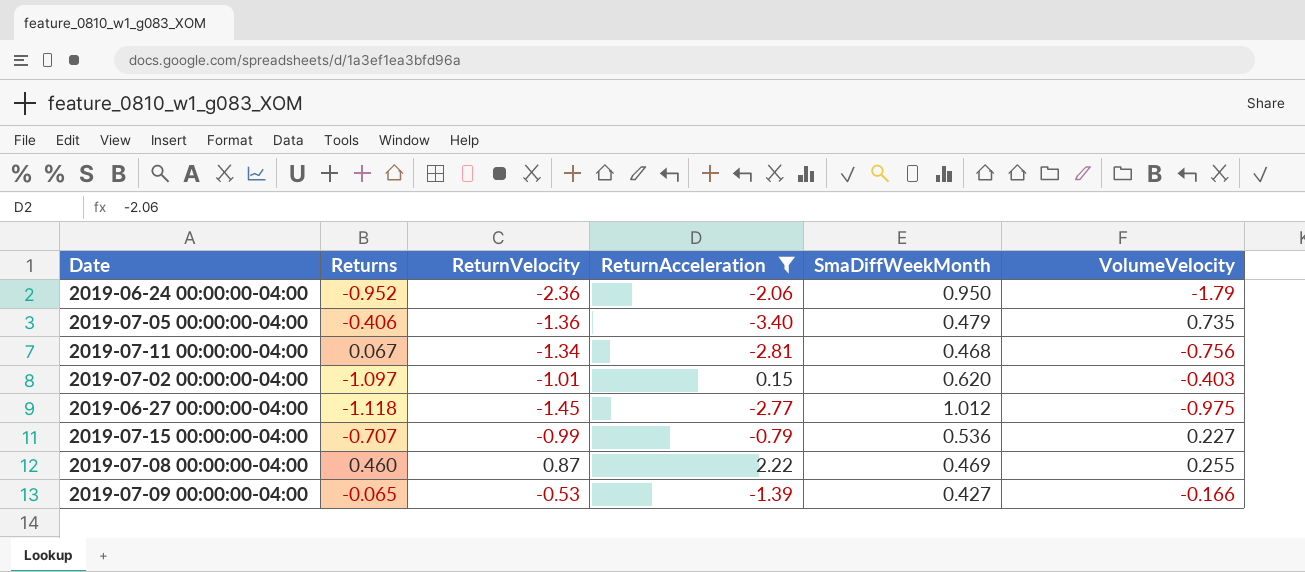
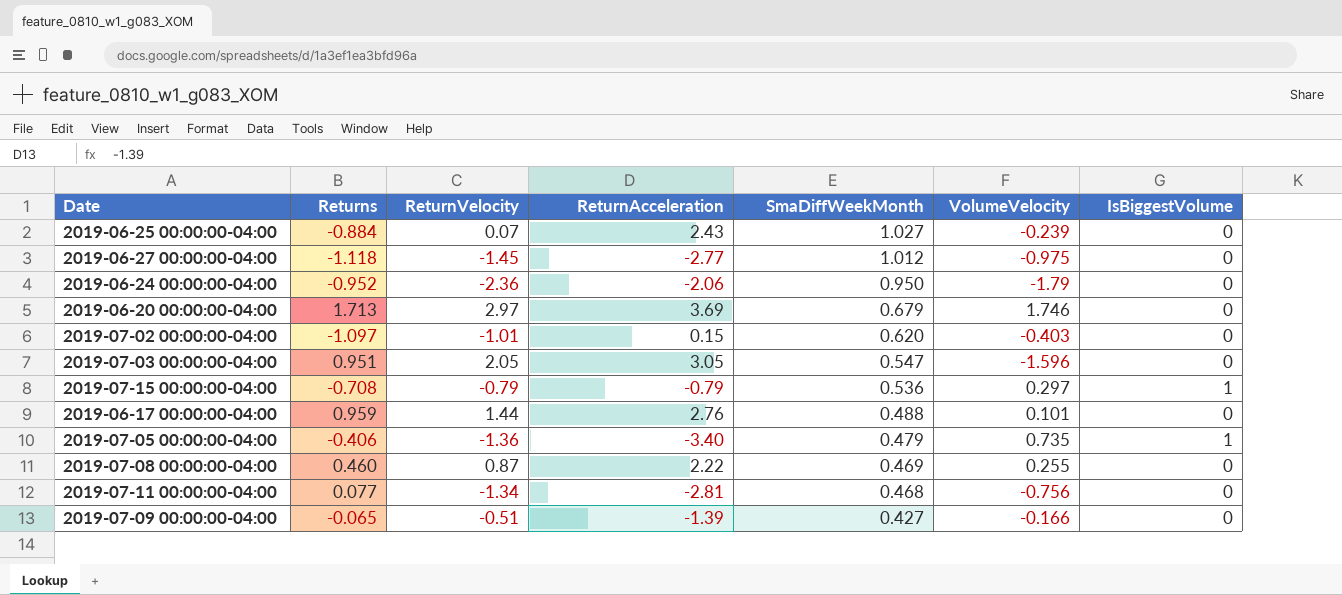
filter: ReturnAcceleration <= 2.22 -> none
row order: none -> SmaDiffWeekMonth descending
column IsBiggestVolume | position: none -> 7
2019-07-15 00:00:00-04:00 | Returns: -0.707 -> -0.708
2019-07-15 00:00:00-04:00 | ReturnVelocity: -0.99 -> -0.79
2019-07-15 00:00:00-04:00 | VolumeVelocity: 0.227 -> 0.297
2019-07-11 00:00:00-04:00 | Returns: 0.067 -> 0.077
2019-07-09 00:00:00-04:00 | ReturnVelocity: -0.53 -> -0.51

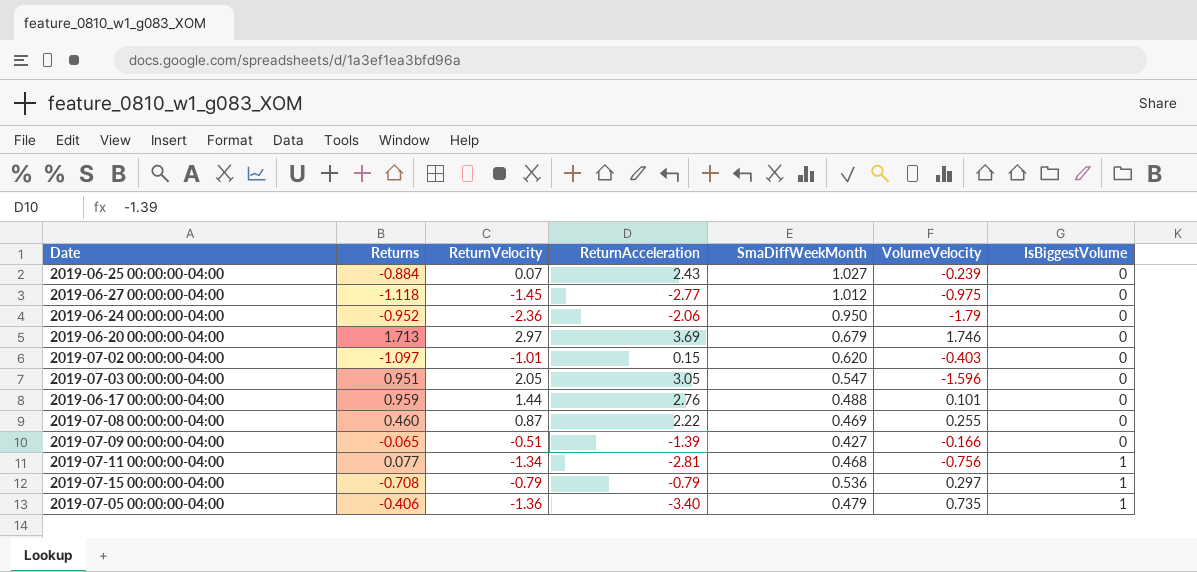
row order: SmaDiffWeekMonth descending -> IsBiggestVolume ascending
2019-07-11 00:00:00-04:00 | IsBiggestVolume: 0 -> 1

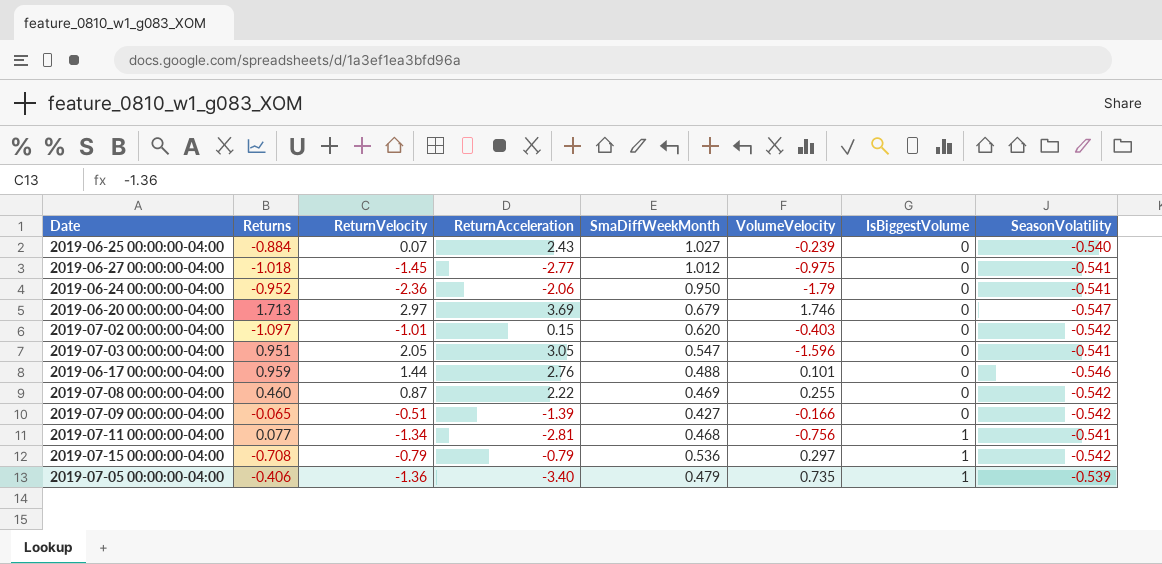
column SeasonVolatility | position: none -> 8
2019-06-27 00:00:00-04:00 | Returns: -1.118 -> -1.018

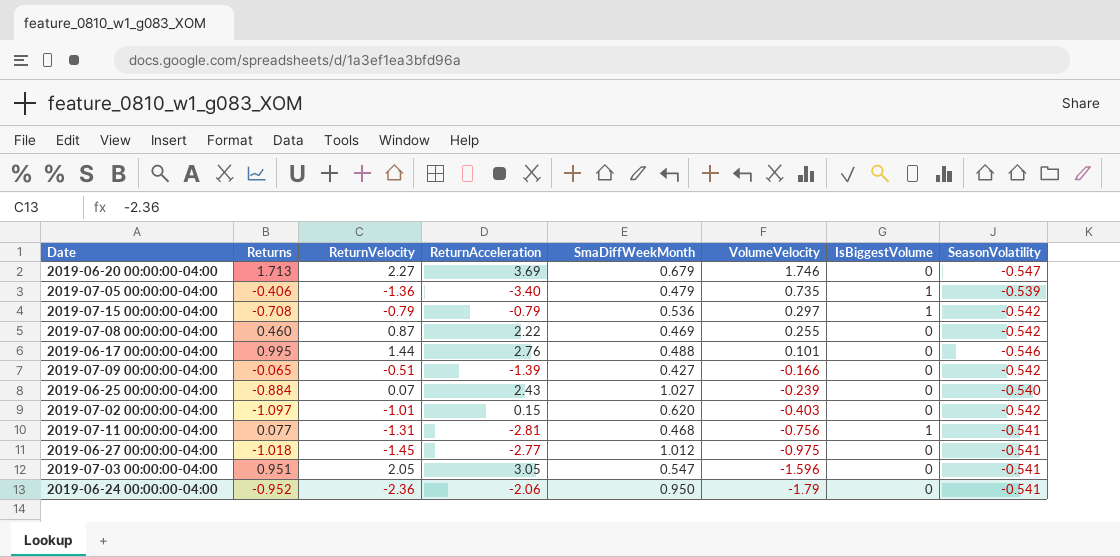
row order: IsBiggestVolume ascending -> VolumeVelocity descending
2019-06-20 00:00:00-04:00 | ReturnVelocity: 2.97 -> 2.27
2019-06-17 00:00:00-04:00 | Returns: 0.959 -> 0.995
2019-07-11 00:00:00-04:00 | ReturnVelocity: -1.34 -> -1.31

